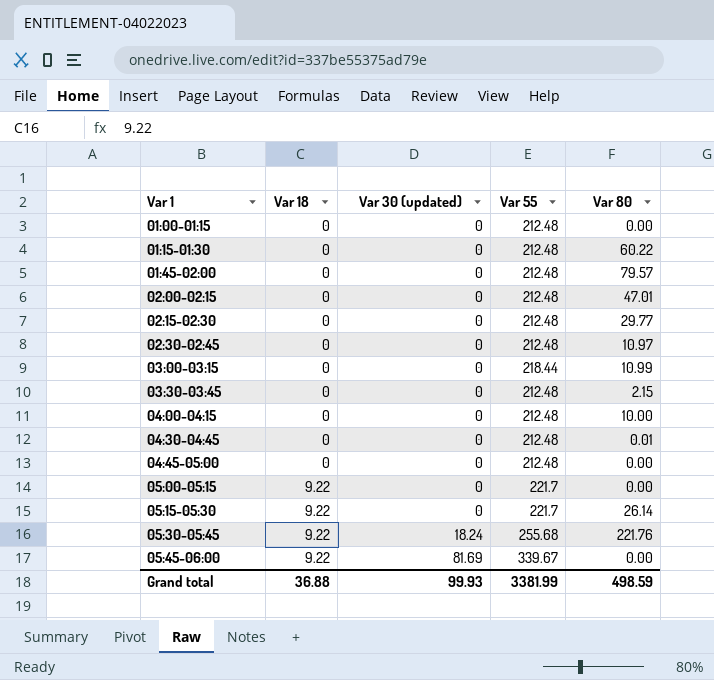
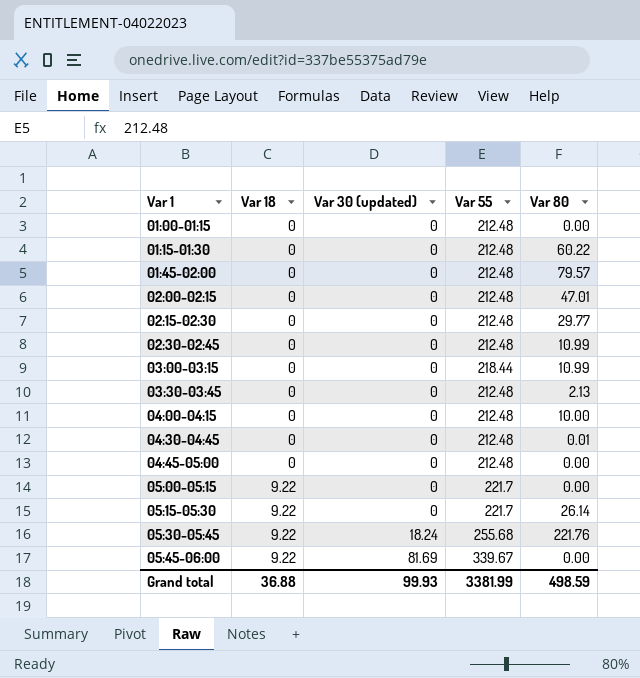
02:30-02:45 | Var 80: 10.97 -> 10.99
03:30-03:45 | Var 80: 2.15 -> 2.13

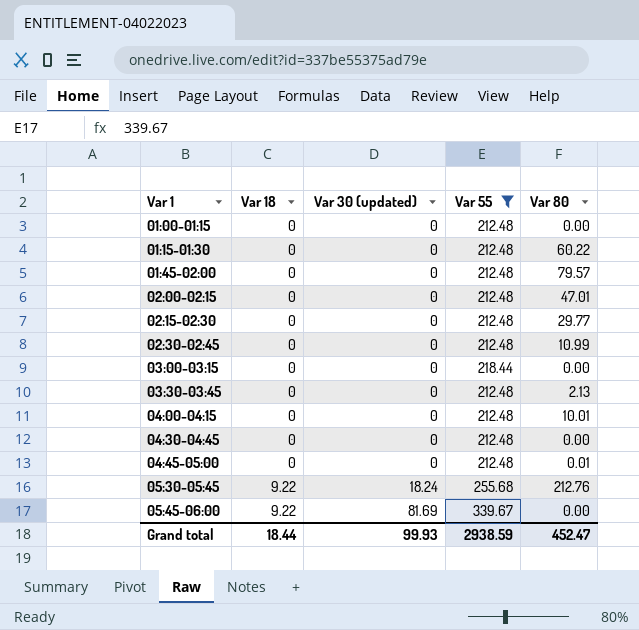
filter: none -> Var 55 != 221.7
03:00-03:15 | Var 80: 10.99 -> 0.00
04:00-04:15 | Var 80: 10.00 -> 10.01
04:30-04:45 | Var 80: 0.01 -> 0.00
04:45-05:00 | Var 80: 0.00 -> 0.01
05:30-05:45 | Var 80: 221.76 -> 212.76
Grand total | Var 18: 36.88 -> 18.44
Grand total | Var 55: 3381.99 -> 2938.59
Grand total | Var 80: 498.59 -> 452.47

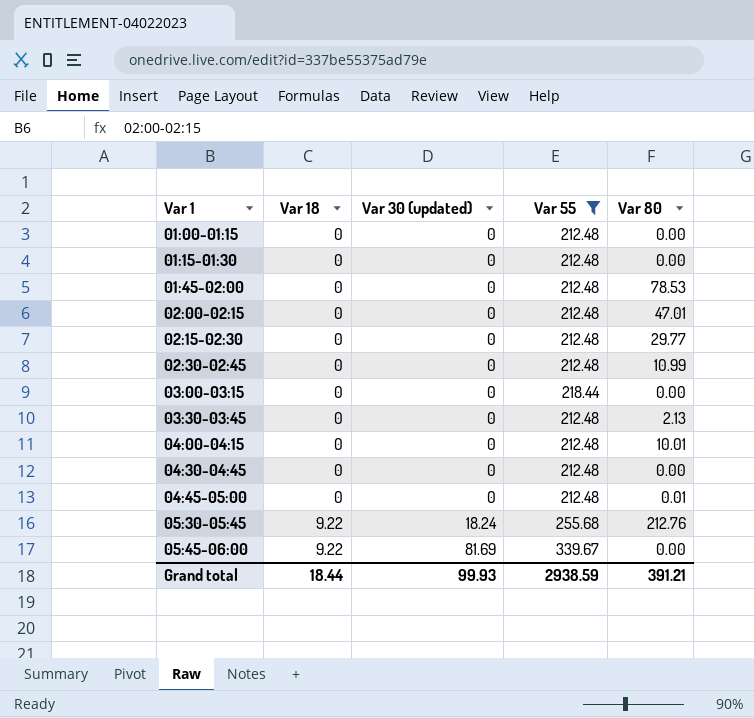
01:15-01:30 | Var 80: 60.22 -> 0.00
01:45-02:00 | Var 80: 79.57 -> 78.53
Grand total | Var 80: 452.47 -> 391.21

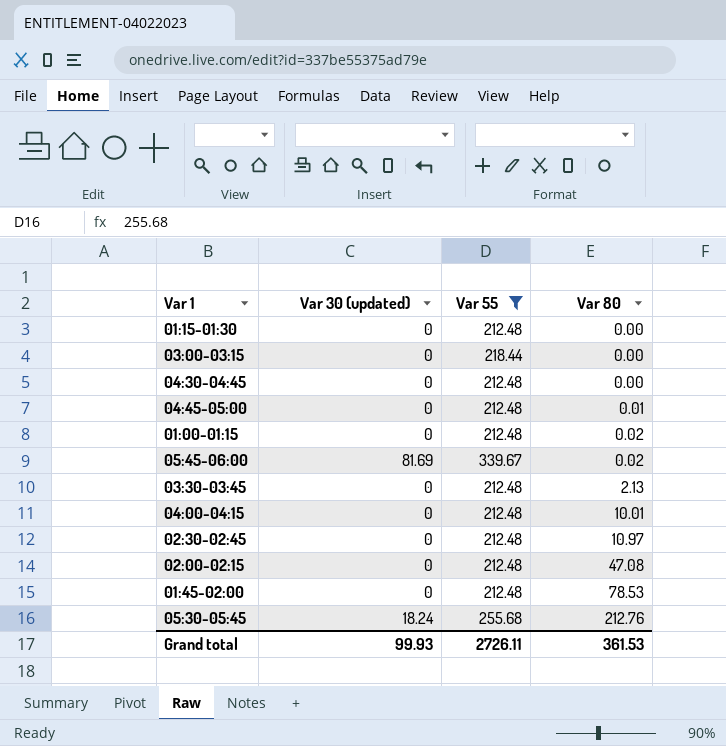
row order: Var 1 ascending -> Var 80 ascending
column Var 18 | position: 2 -> none
row 02:15-02:30: 0 | 0 | 212.48 | 29.77 -> none
01:00-01:15 | Var 80: 0.00 -> 0.02
05:45-06:00 | Var 80: 0.00 -> 0.02
02:30-02:45 | Var 80: 10.99 -> 10.97
02:00-02:15 | Var 80: 47.01 -> 47.08
Grand total | Var 55: 2938.59 -> 2726.11
Grand total | Var 80: 391.21 -> 361.53

